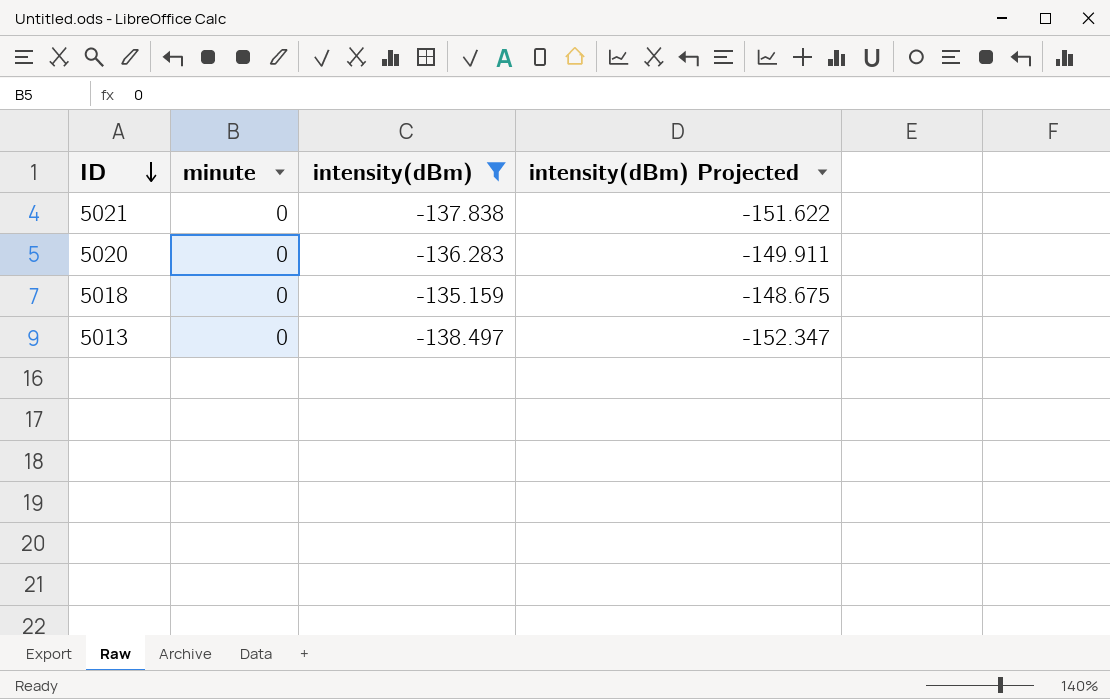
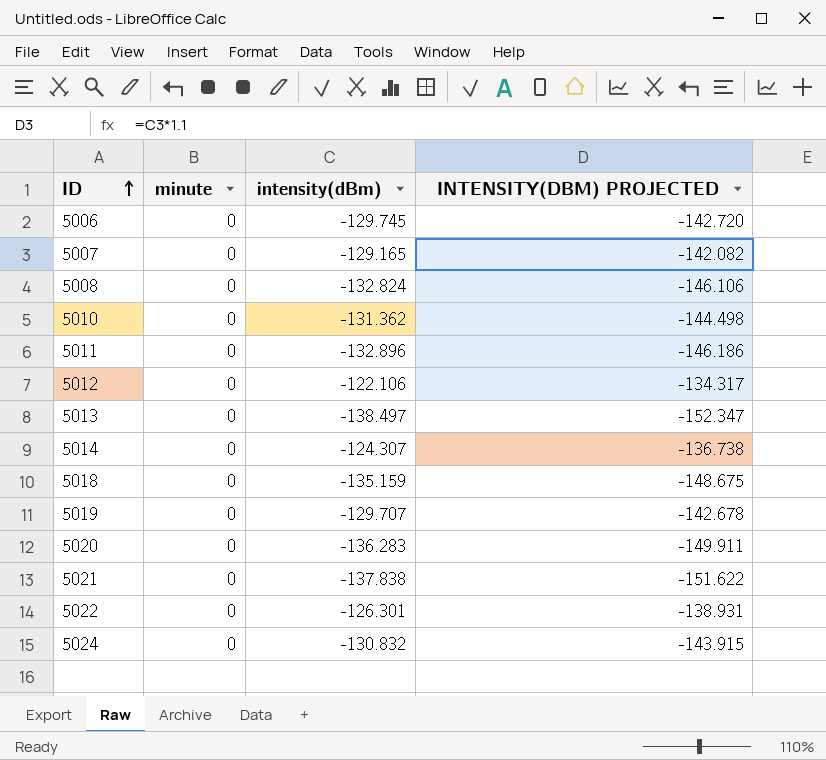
filter: intensity(dBm) <= -135.159 -> none
row order: ID descending -> ID ascending
column name: intensity(dBm) Projected -> INTENSITY(DBM) PROJECTED

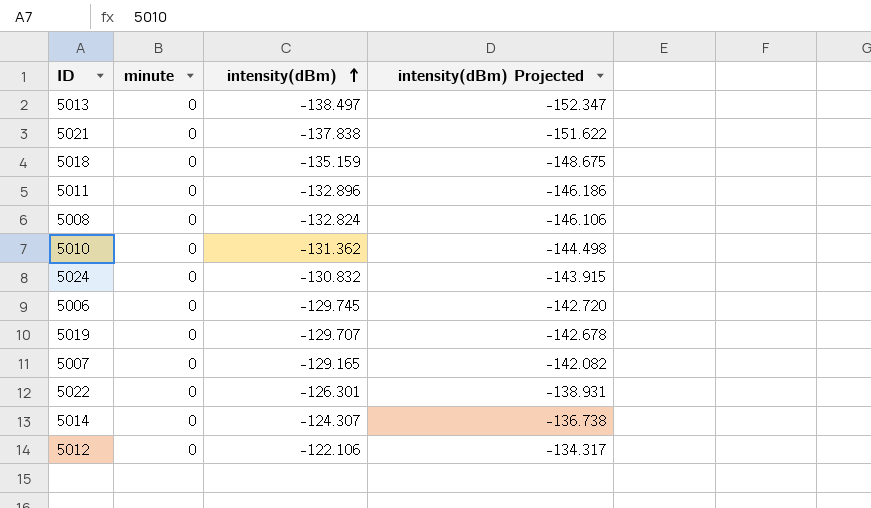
row order: ID ascending -> intensity(dBm) ascending
column name: INTENSITY(DBM) PROJECTED -> intensity(dBm) Projected
row 5020: 0 | -136.283 | -149.911 -> none

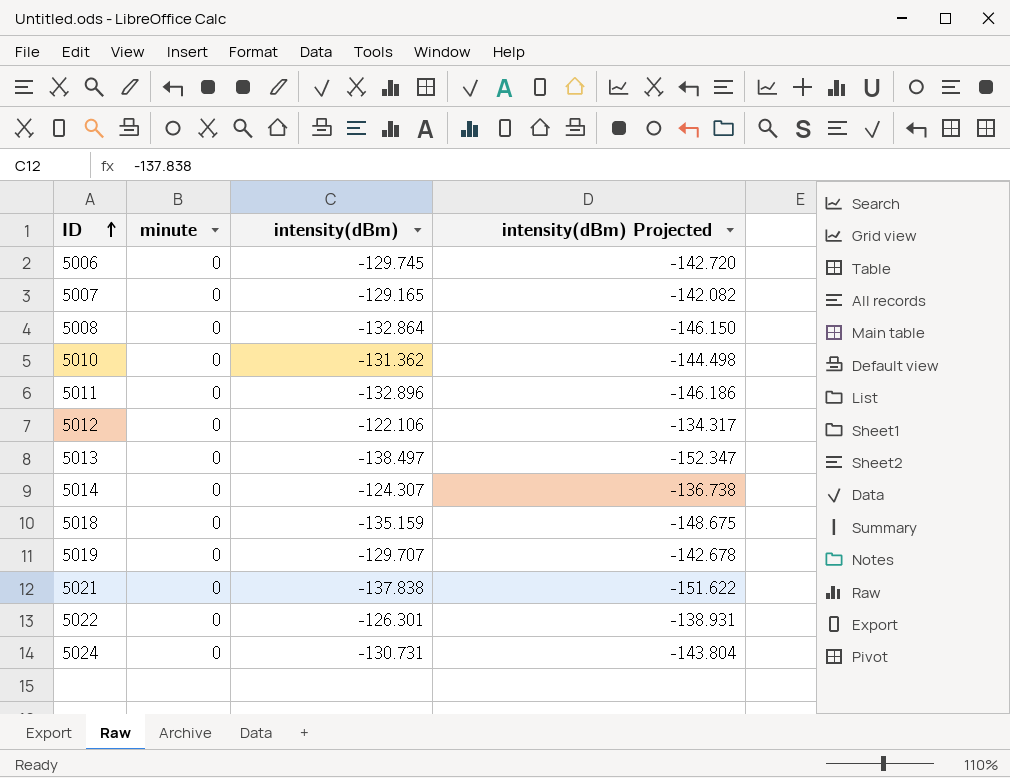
row order: intensity(dBm) ascending -> ID ascending
5008 | intensity(dBm): -132.824 -> -132.864
5008 | intensity(dBm) Projected: -146.106 -> -146.150
5024 | intensity(dBm): -130.832 -> -130.731
5024 | intensity(dBm) Projected: -143.915 -> -143.804

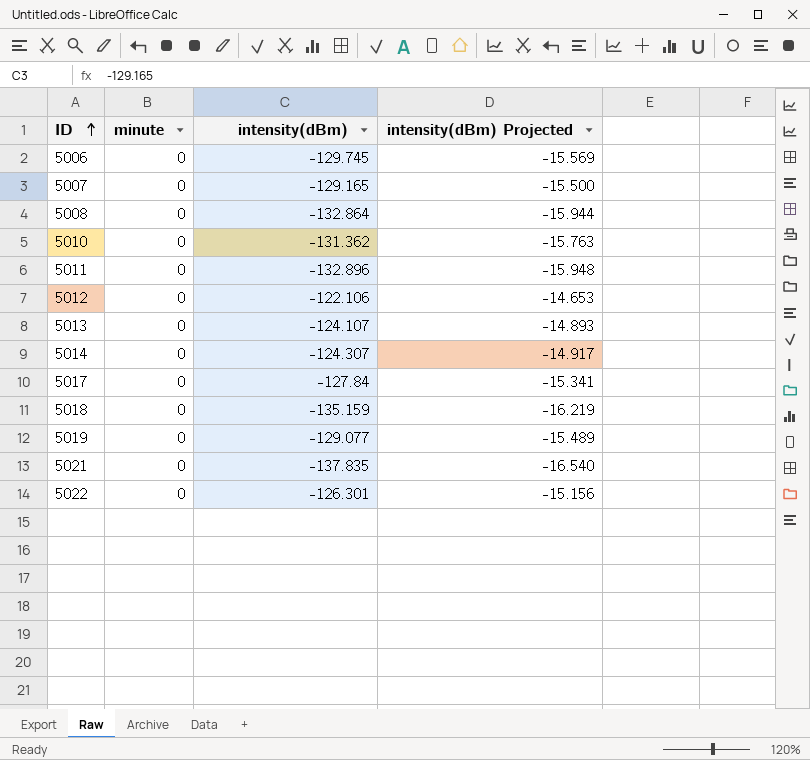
column intensity(dBm) Projected | formula: [intensity(dBm)] * 1.1 -> [intensity(dBm)] * 0.12
row 5024: 0 | -130.731 | -143.804 -> none
5013 | intensity(dBm): -138.497 -> -124.107
row 5017: none -> 0 | -127.84 | -15.341
5019 | intensity(dBm): -129.707 -> -129.077
5021 | intensity(dBm): -137.838 -> -137.835

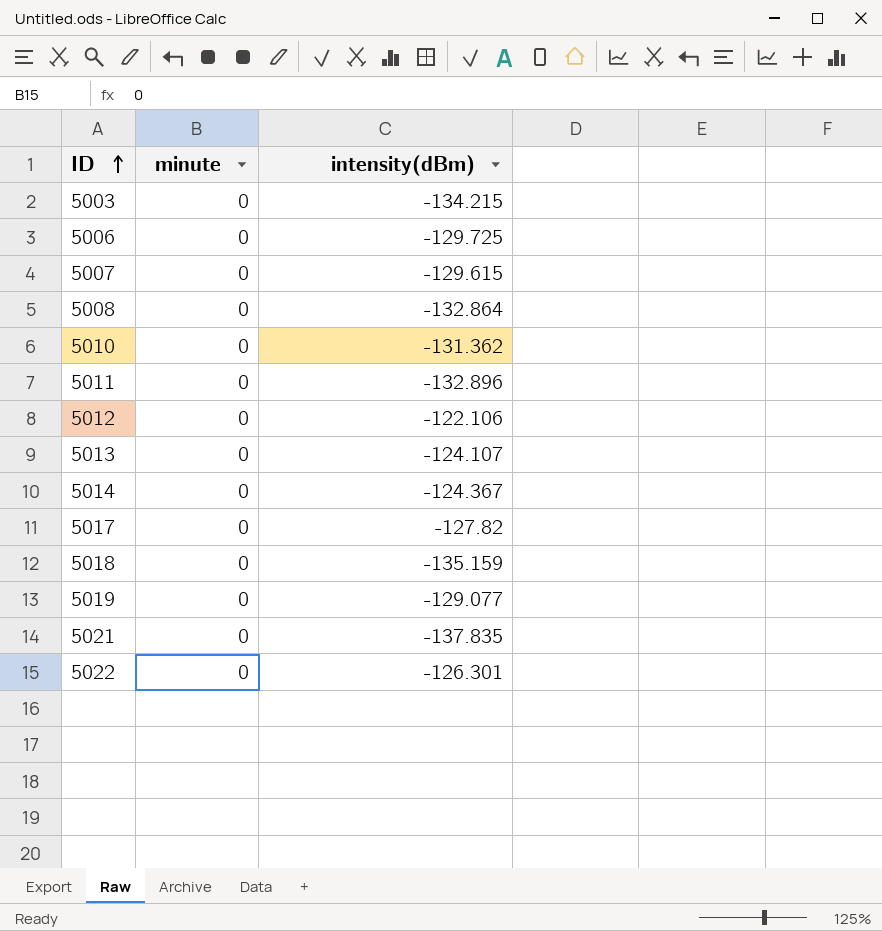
column intensity(dBm) Projected | formula: [intensity(dBm)] * 0.12 -> none
row 5003: none -> 0 | -134.215
5006 | intensity(dBm): -129.745 -> -129.725
5007 | intensity(dBm): -129.165 -> -129.615
5014 | intensity(dBm): -124.307 -> -124.367
5017 | intensity(dBm): -127.84 -> -127.82

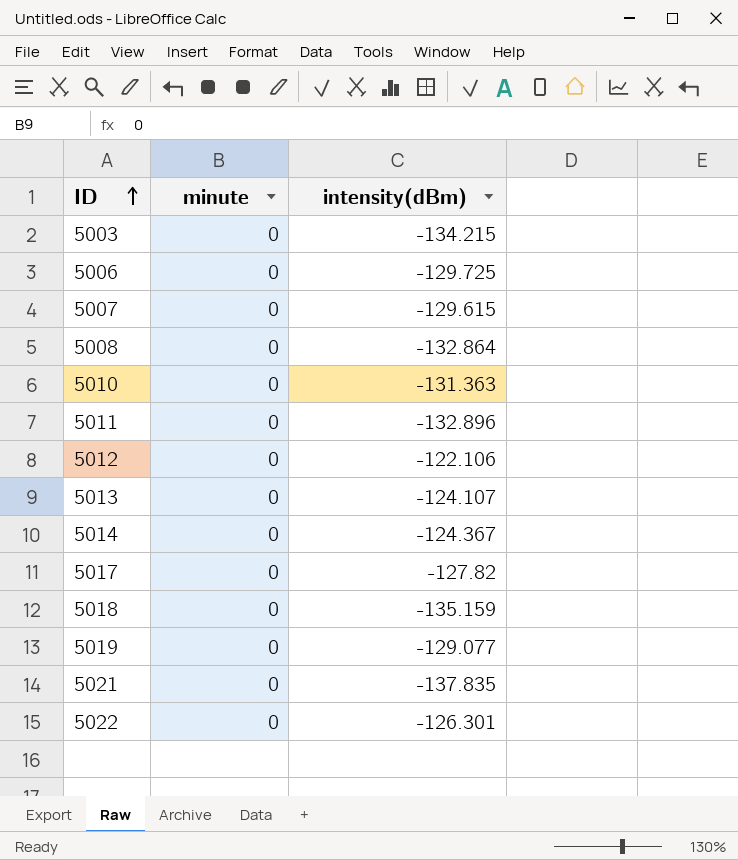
5010 | intensity(dBm): -131.362 -> -131.363

